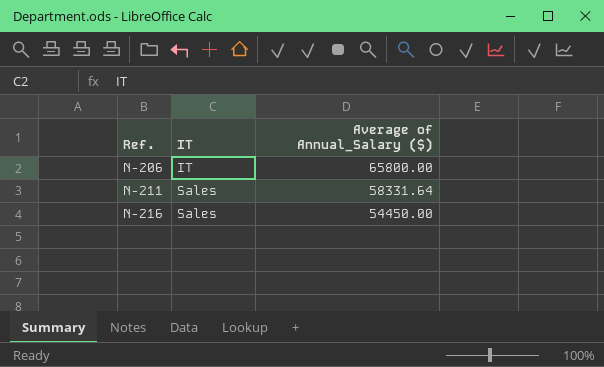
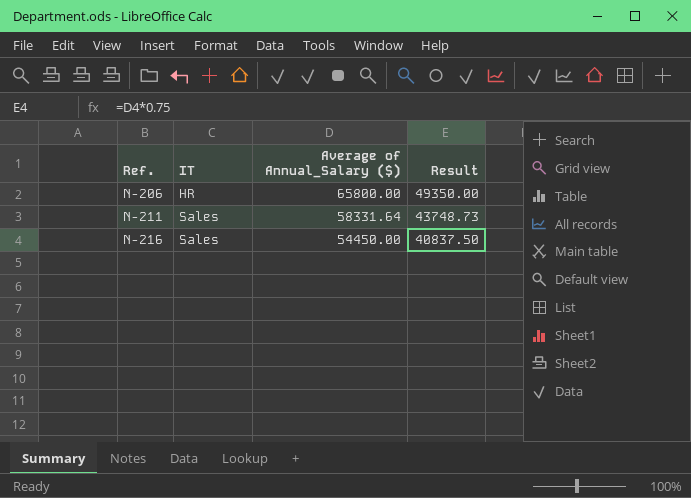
column Result | formula: none -> [Average of Annual_Salary ($)] * 0.75
N-206 | IT: IT -> HR

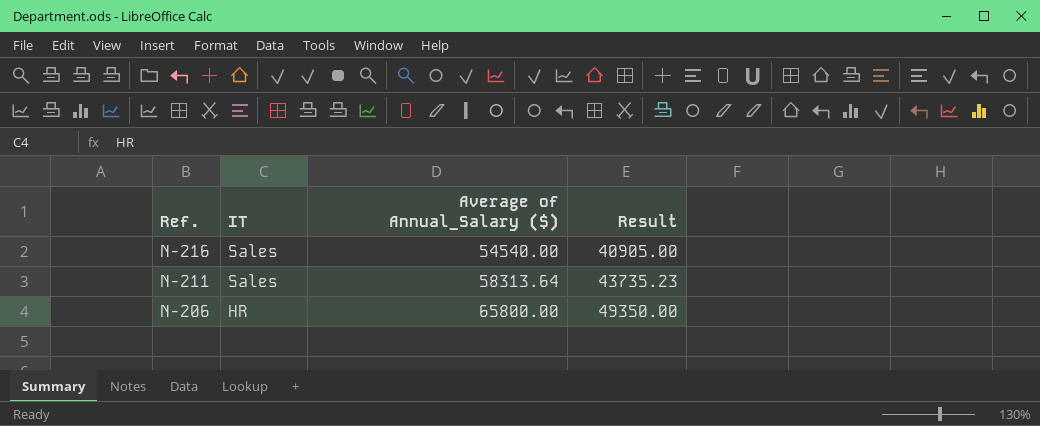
row order: Ref. ascending -> Ref. descending
N-216 | Average of Annual_Salary ($): 54450.00 -> 54540.00
N-216 | Result: 40837.50 -> 40905.00
N-211 | Average of Annual_Salary ($): 58331.64 -> 58313.64
N-211 | Result: 43748.73 -> 43735.23

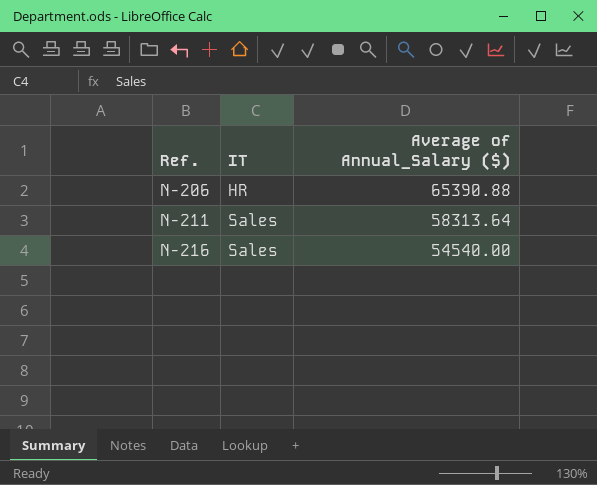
row order: Ref. descending -> Ref. ascending
column Result | formula: [Average of Annual_Salary ($)] * 0.75 -> none
N-206 | Average of Annual_Salary ($): 65800.00 -> 65390.88

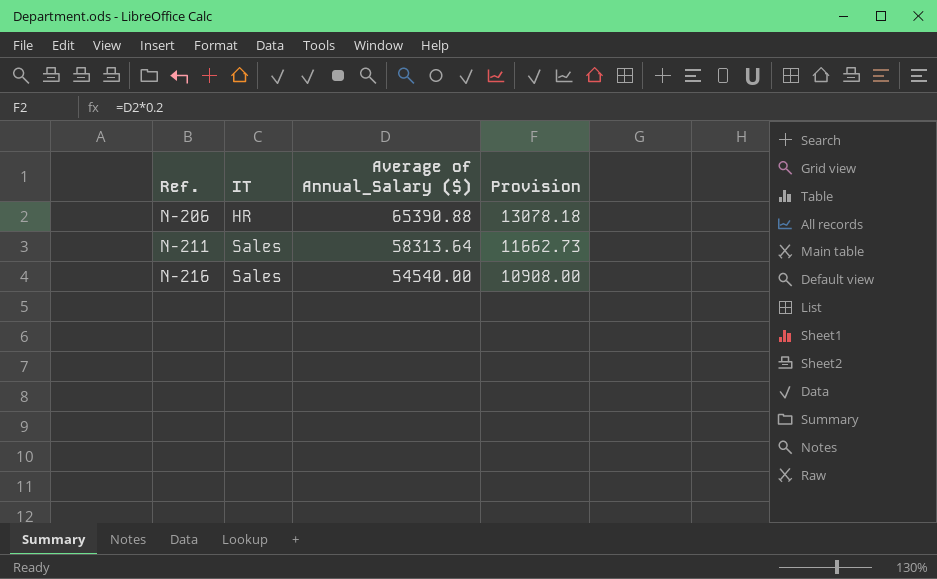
column Provision | formula: none -> [Average of Annual_Salary ($)] * 0.2

